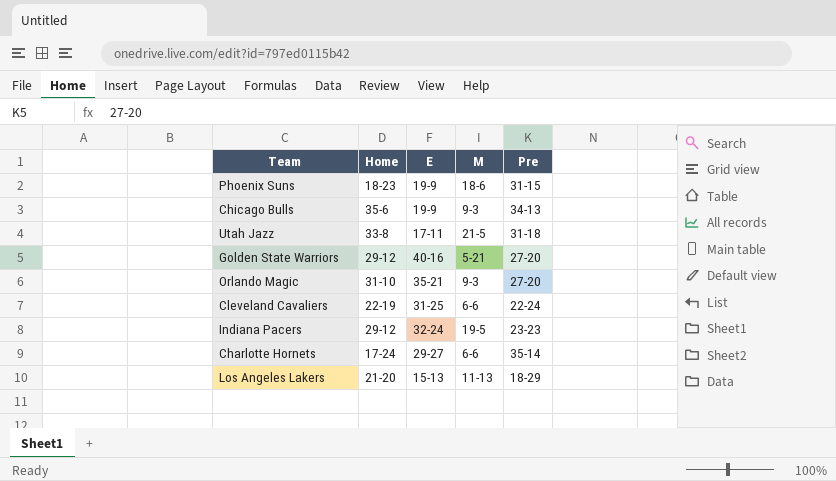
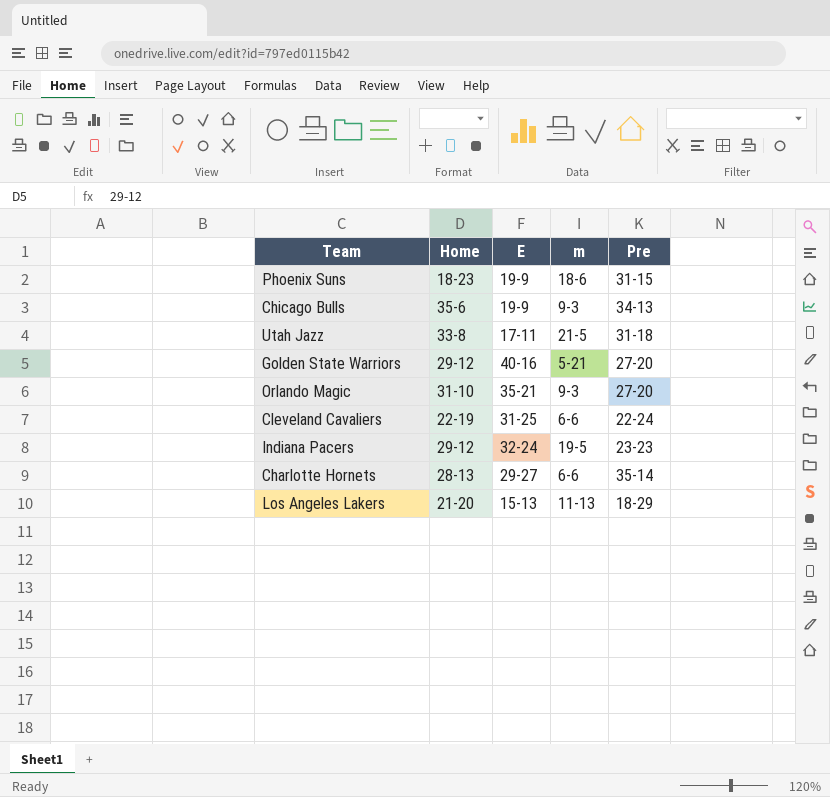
column name: M -> m
Charlotte Hornets | Home: 17-24 -> 28-13

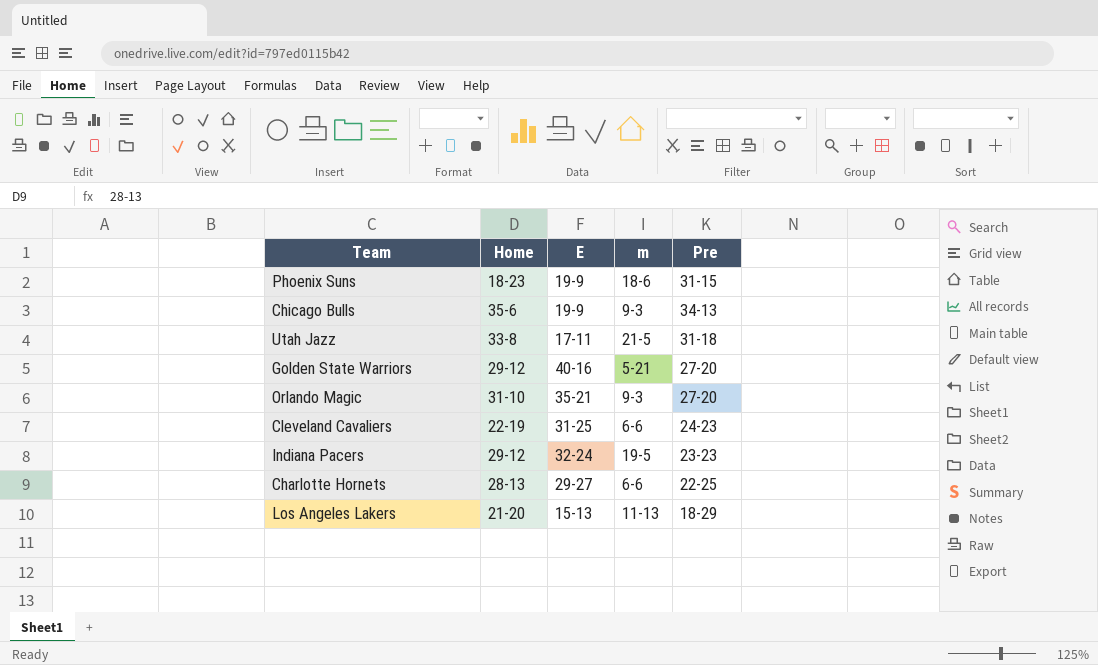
Cleveland Cavaliers | Pre: 22-24 -> 24-23
Charlotte Hornets | Pre: 35-14 -> 22-25

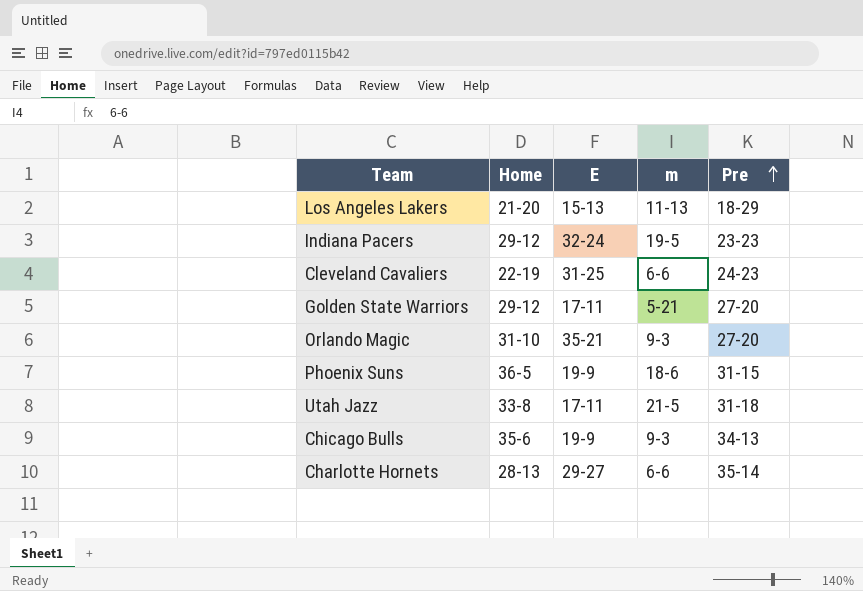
row order: none -> Pre ascending
Golden State Warriors | E: 40-16 -> 17-11
Phoenix Suns | Home: 18-23 -> 36-5
Charlotte Hornets | Pre: 22-25 -> 35-14

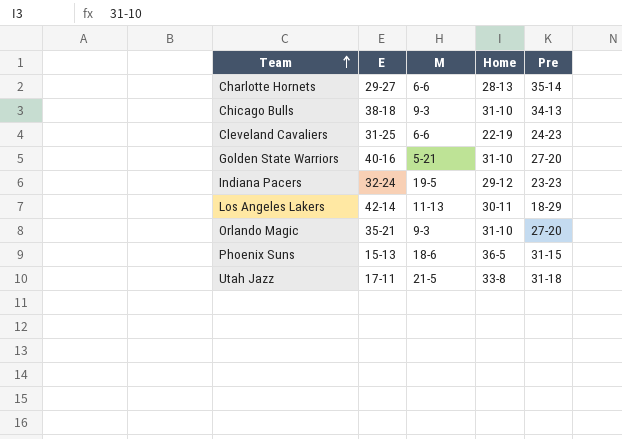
row order: Pre ascending -> Team ascending
column name: m -> M
column Home | position: 2 -> 4
Chicago Bulls | E: 19-9 -> 38-18
Chicago Bulls | Home: 35-6 -> 31-10
Golden State Warriors | E: 17-11 -> 40-16
Golden State Warriors | Home: 29-12 -> 31-10
Los Angeles Lakers | E: 15-13 -> 42-14
Los Angeles Lakers | Home: 21-20 -> 30-11
Phoenix Suns | E: 19-9 -> 15-13

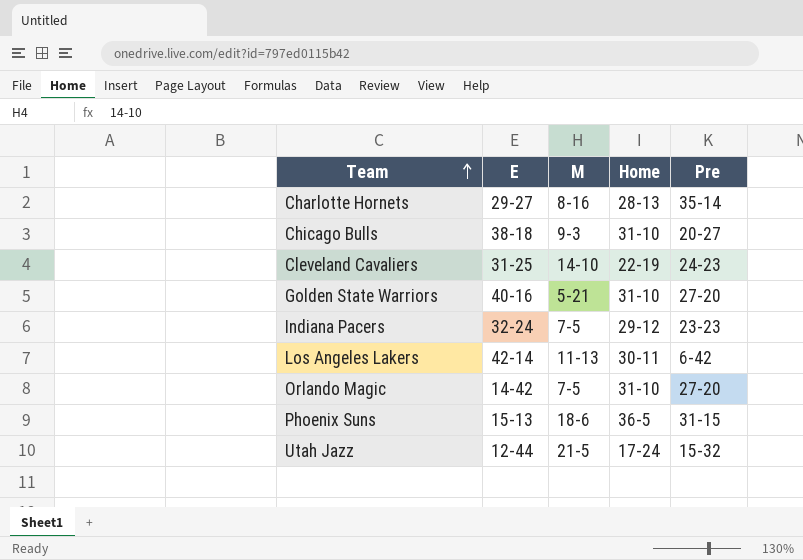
Charlotte Hornets | M: 6-6 -> 8-16
Chicago Bulls | Pre: 34-13 -> 20-27
Cleveland Cavaliers | M: 6-6 -> 14-10
Indiana Pacers | M: 19-5 -> 7-5
Los Angeles Lakers | Pre: 18-29 -> 6-42
Orlando Magic | E: 35-21 -> 14-42
Orlando Magic | M: 9-3 -> 7-5
Utah Jazz | E: 17-11 -> 12-44
Utah Jazz | Home: 33-8 -> 17-24
Utah Jazz | Pre: 31-18 -> 15-32

